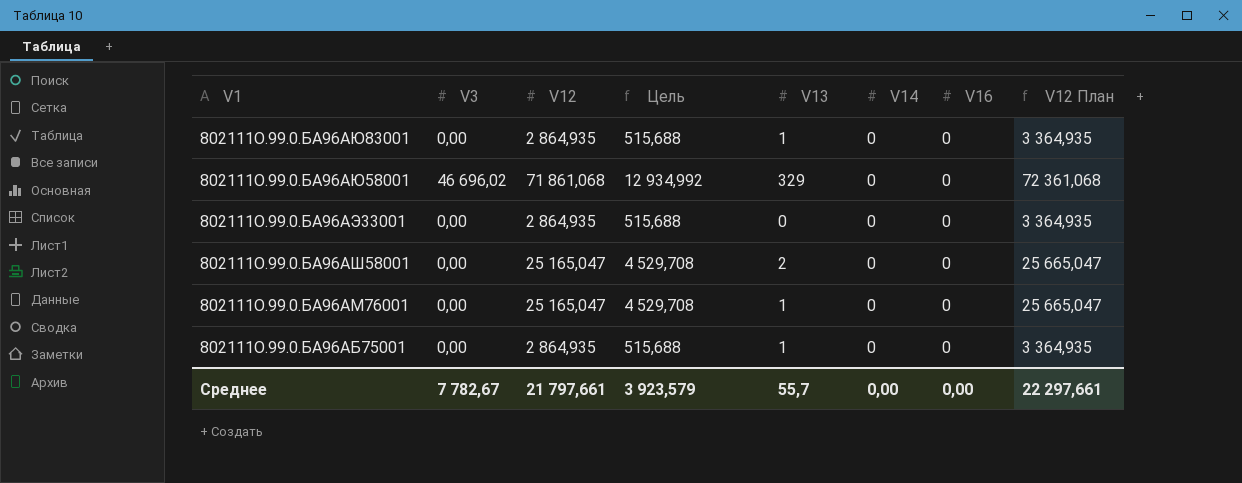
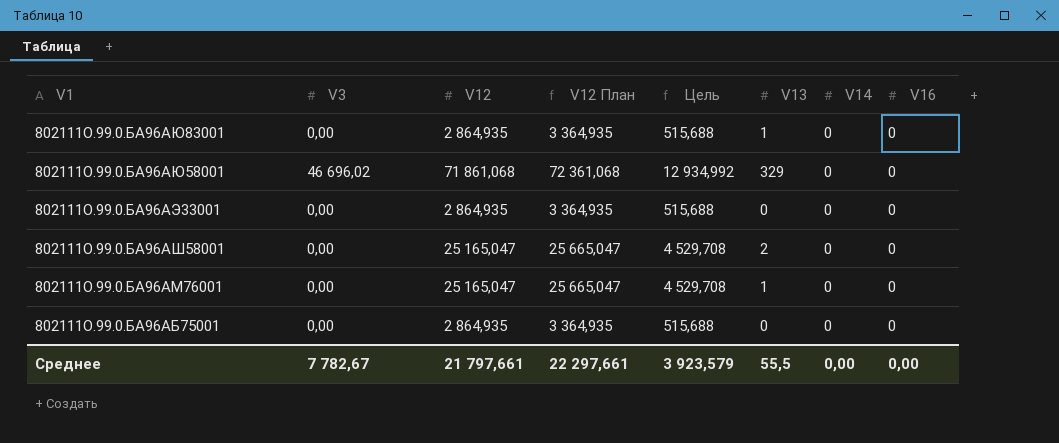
column V12 План | position: 8 -> 4
802111О.99.0.БА96АБ75001 | V13: 1 -> 0
Среднее | V13: 55,7 -> 55,5

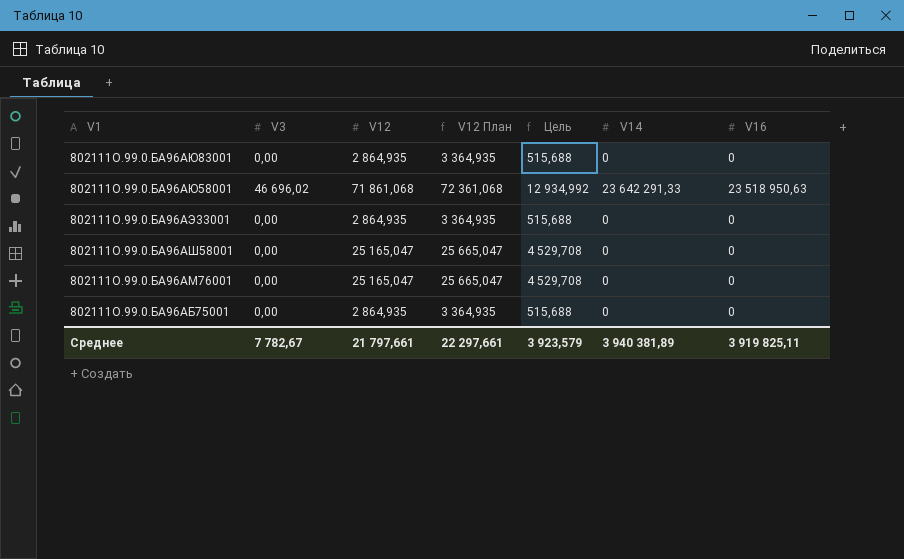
column V13 | position: 6 -> none
802111О.99.0.БА96АЮ58001 | V14: 0 -> 23 642 291,33
802111О.99.0.БА96АЮ58001 | V16: 0 -> 23 518 950,63
Среднее | V14: 0,00 -> 3 940 381,89
Среднее | V16: 0,00 -> 3 919 825,11

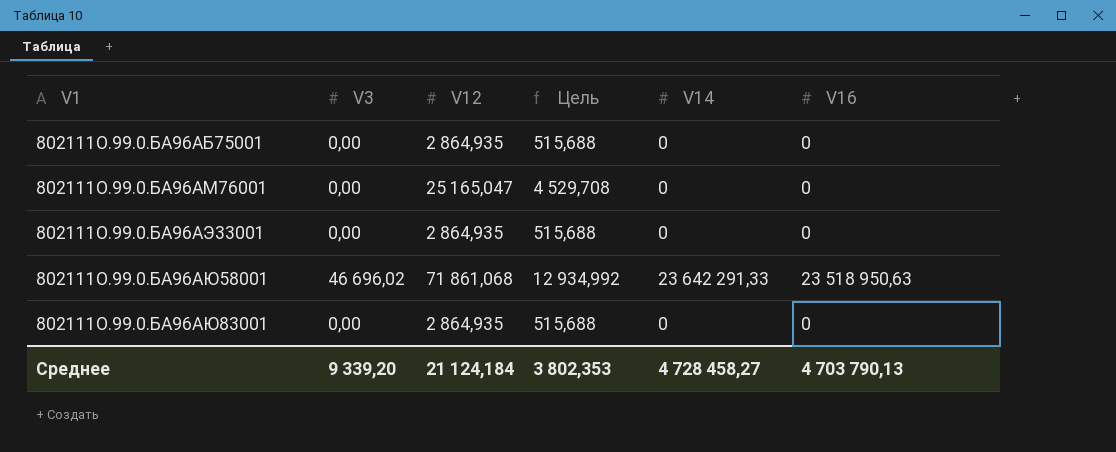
row order: V1 descending -> V1 ascending
column V12 План | formula: [V12] + 500 -> none
row 802111О.99.0.БА96АШ58001: 0,00 | 25 165,047 | 25 665,047 | 4 529,708 | 0 | 0 -> none
Среднее | V3: 7 782,67 -> 9 339,20
Среднее | V12: 21 797,661 -> 21 124,184
Среднее | Цель: 3 923,579 -> 3 802,353
Среднее | V14: 3 940 381,89 -> 4 728 458,27
Среднее | V16: 3 919 825,11 -> 4 703 790,13

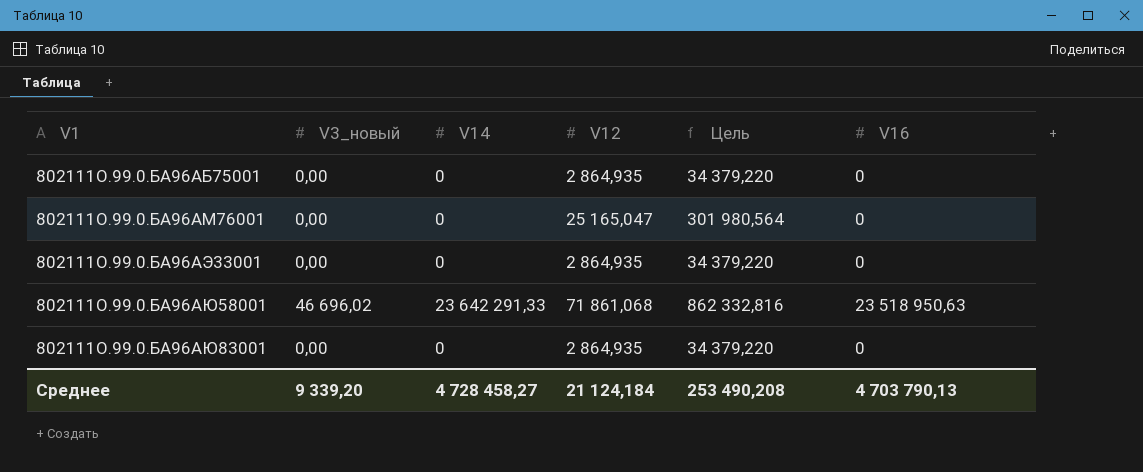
column name: V3 -> V3_новый
column V14 | position: 5 -> 3
column Цель | formula: [V12] * 0,18 -> [V12] * 12
Среднее | Цель: 3 802,353 -> 253 490,208

